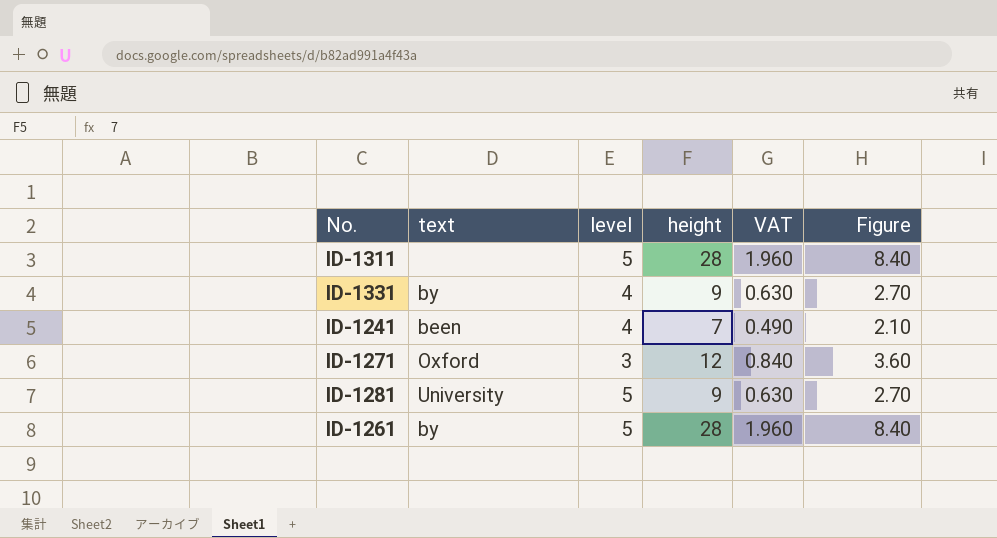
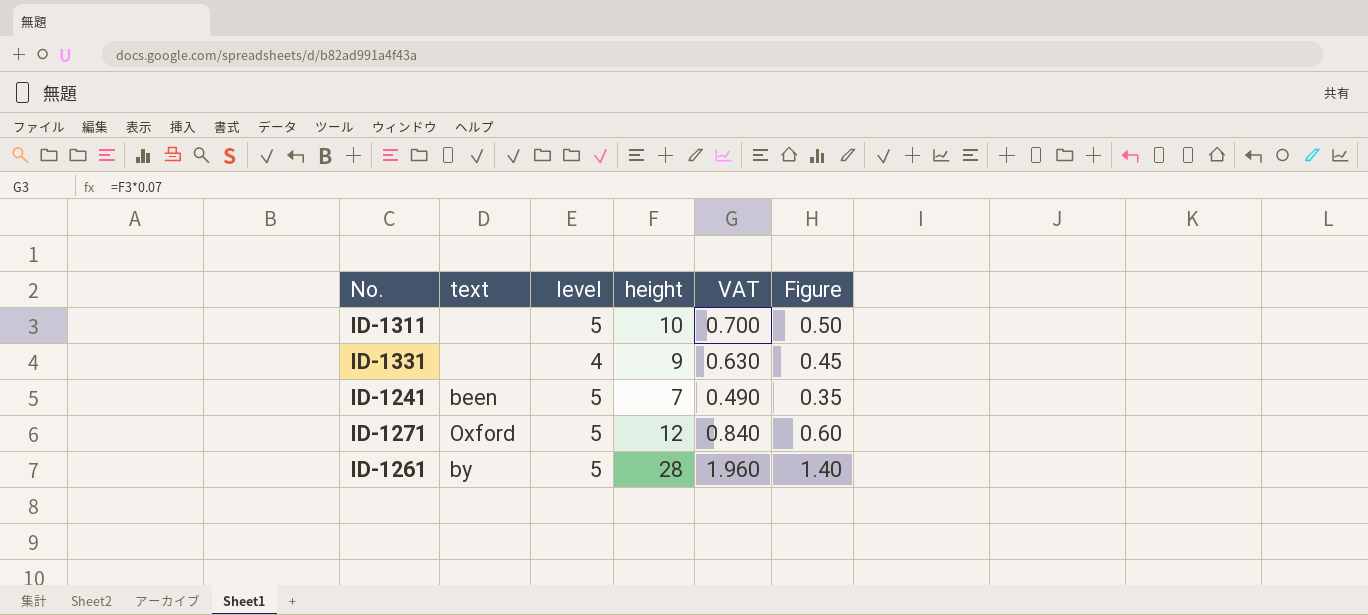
column Figure | formula: [height] * 0.3 -> [height] * 0.05
row ID-1281: University | 5 | 9 | 0.630 | 2.70 -> none
ID-1311 | height: 28 -> 10
ID-1311 | VAT: 1.960 -> 0.700
ID-1331 | text: by -> none
ID-1241 | level: 4 -> 5
ID-1271 | level: 3 -> 5

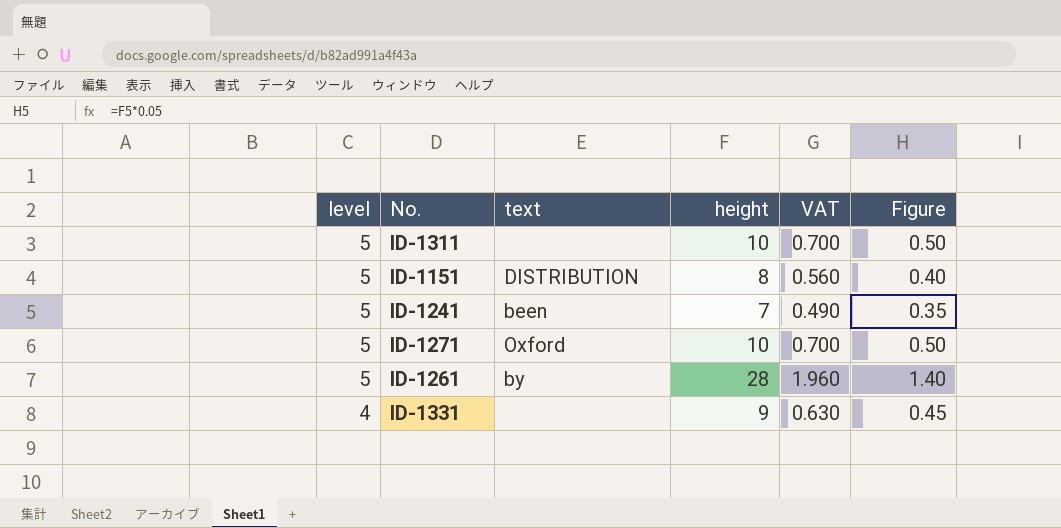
row order: none -> level descending
column level | position: 3 -> 1
row ID-1151: none -> 5 | DISTRIBUTION | 8 | 0.560 | 0.40
ID-1271 | height: 12 -> 10
ID-1271 | VAT: 0.840 -> 0.700
ID-1271 | Figure: 0.60 -> 0.50

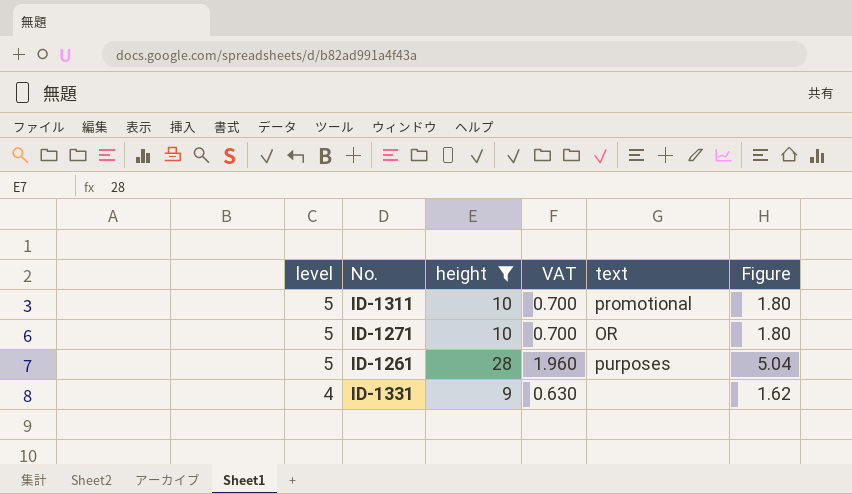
filter: none -> height >= 9
column text | position: 3 -> 5
column Figure | formula: [height] * 0.05 -> [height] * 0.18
ID-1311 | text: none -> promotional
ID-1271 | text: Oxford -> OR
ID-1261 | text: by -> purposes

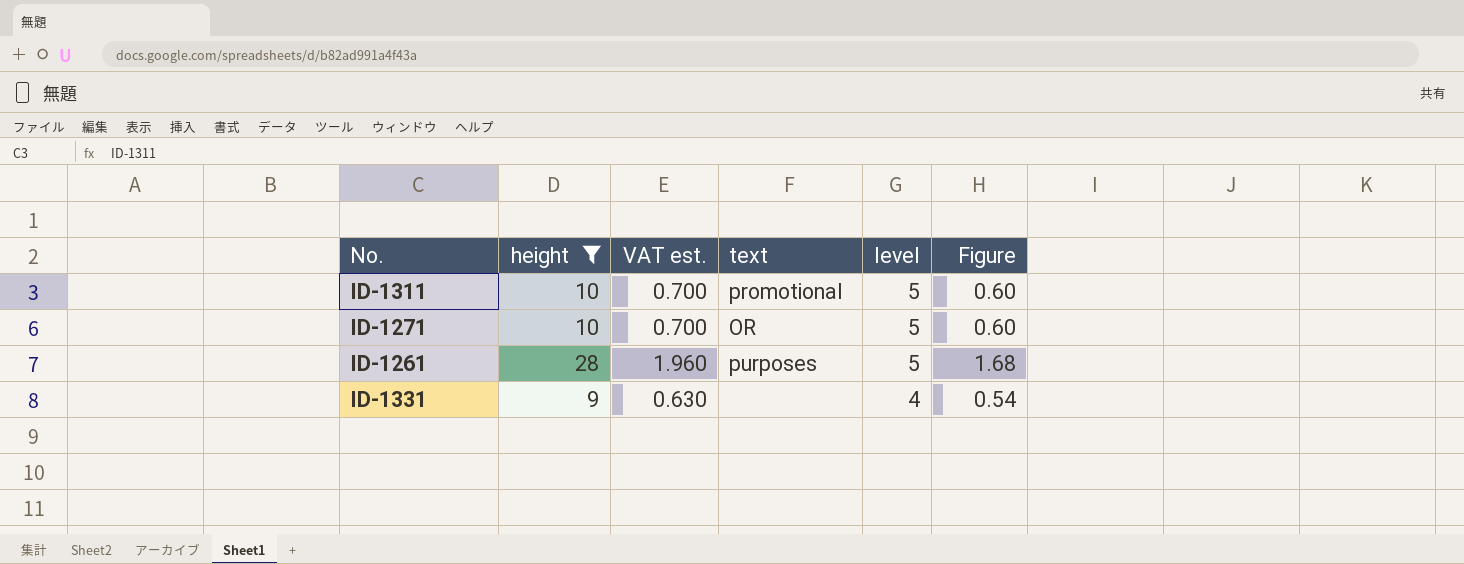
column name: VAT -> VAT est.
column level | position: 1 -> 5
column Figure | formula: [height] * 0.18 -> [height] * 0.06

